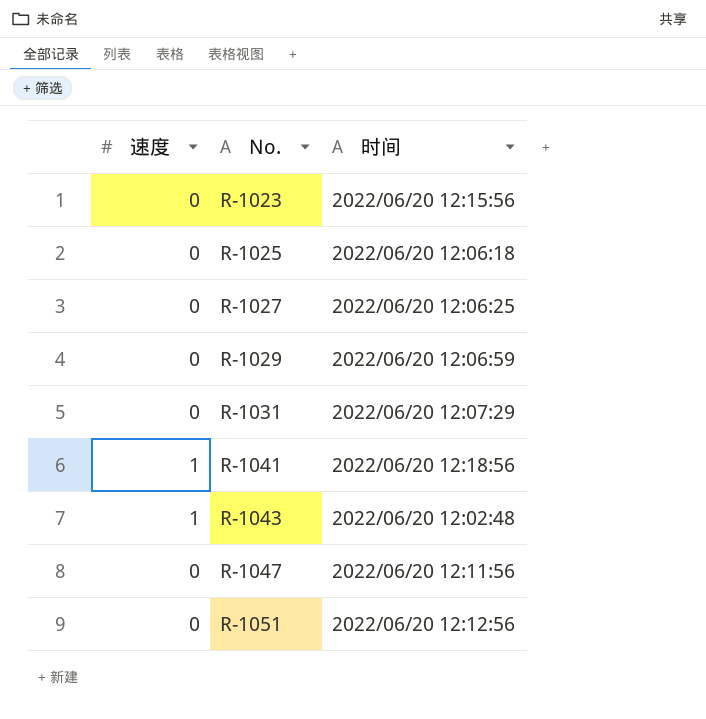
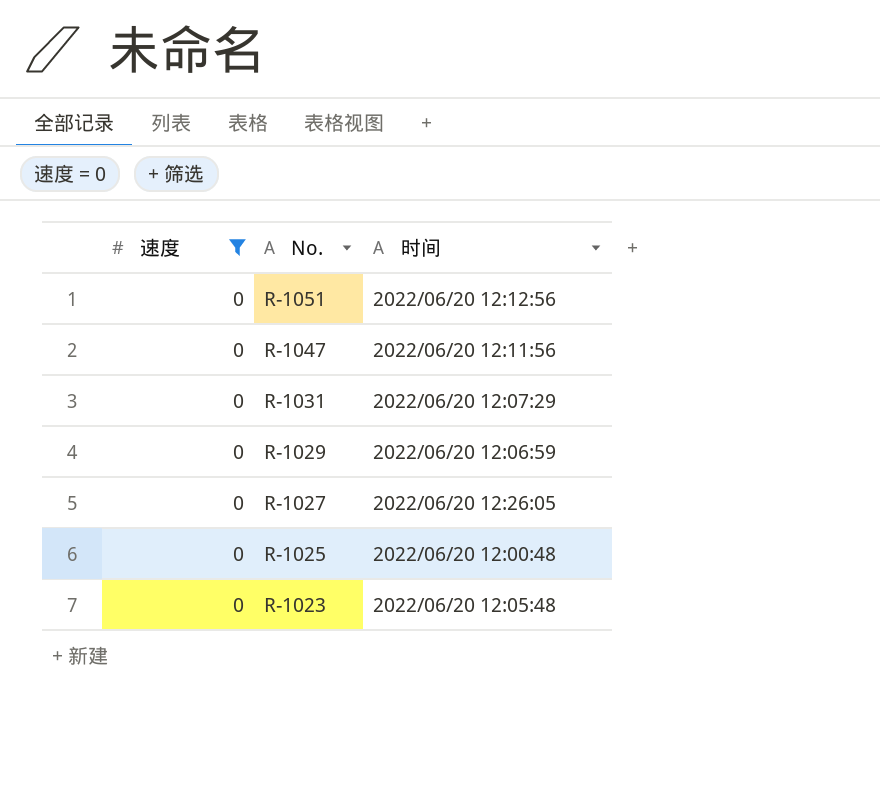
filter: none -> 速度 = 0
row order: No. ascending -> No. descending
R-1027 | 时间: 2022/06/20 12:06:25 -> 2022/06/20 12:26:05
R-1025 | 时间: 2022/06/20 12:06:18 -> 2022/06/20 12:00:48
R-1023 | 时间: 2022/06/20 12:15:56 -> 2022/06/20 12:05:48

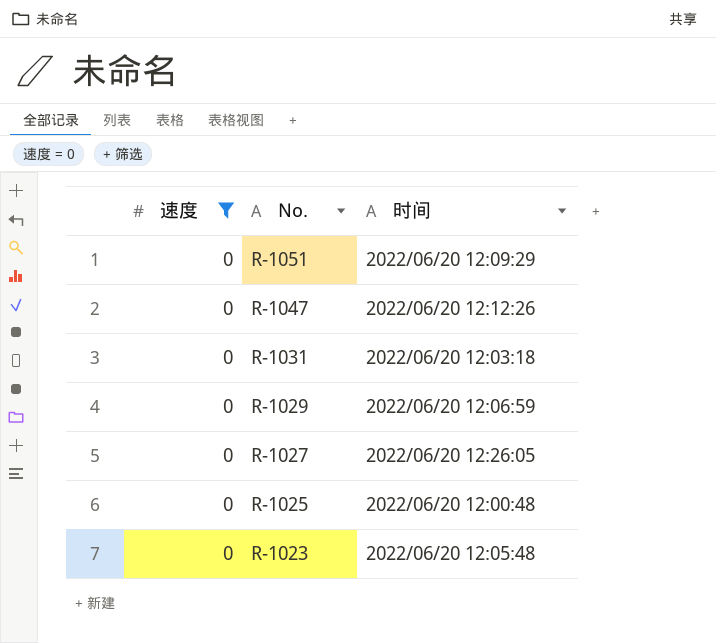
R-1051 | 时间: 2022/06/20 12:12:56 -> 2022/06/20 12:09:29
R-1047 | 时间: 2022/06/20 12:11:56 -> 2022/06/20 12:12:26
R-1031 | 时间: 2022/06/20 12:07:29 -> 2022/06/20 12:03:18

